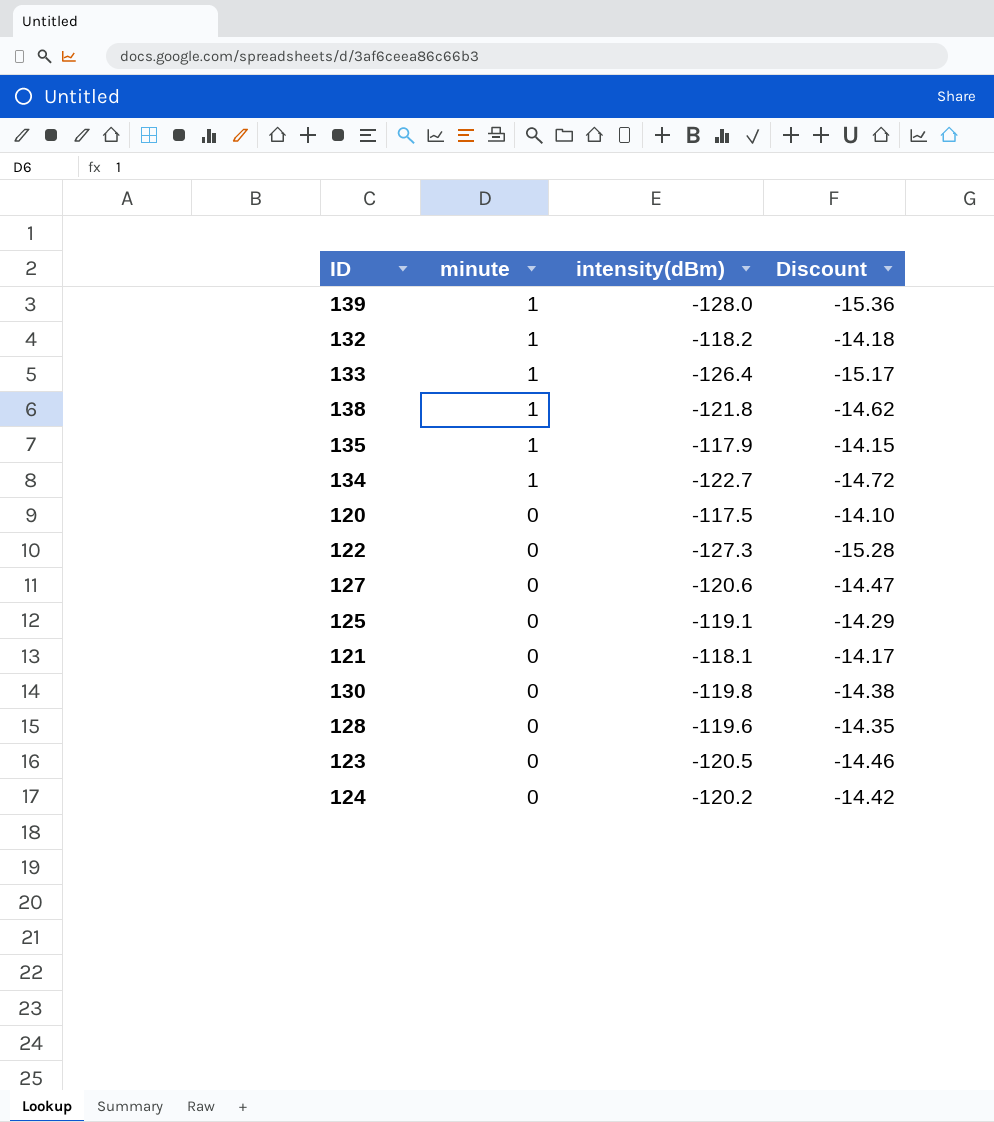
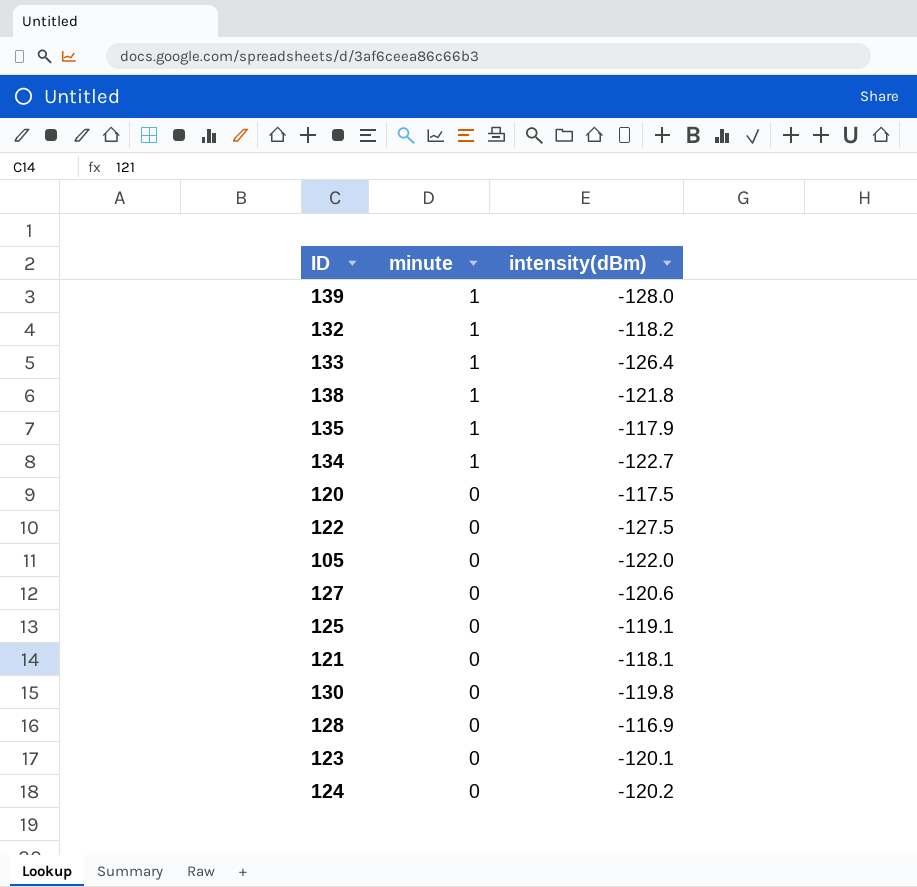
column Discount | formula: [intensity(dBm)] * 0.12 -> none
122 | intensity(dBm): -127.3 -> -127.5
row 105: none -> 0 | -122.0
128 | intensity(dBm): -119.6 -> -116.9
123 | intensity(dBm): -120.5 -> -120.1

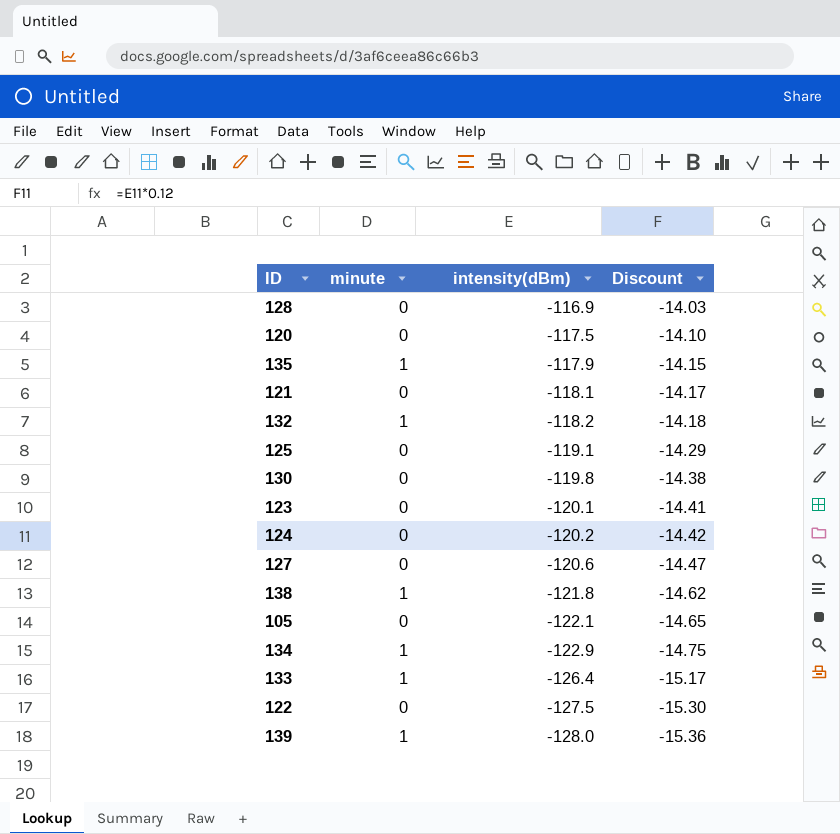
row order: minute descending -> intensity(dBm) descending
column Discount | formula: none -> [intensity(dBm)] * 0.12
105 | intensity(dBm): -122.0 -> -122.1
134 | intensity(dBm): -122.7 -> -122.9

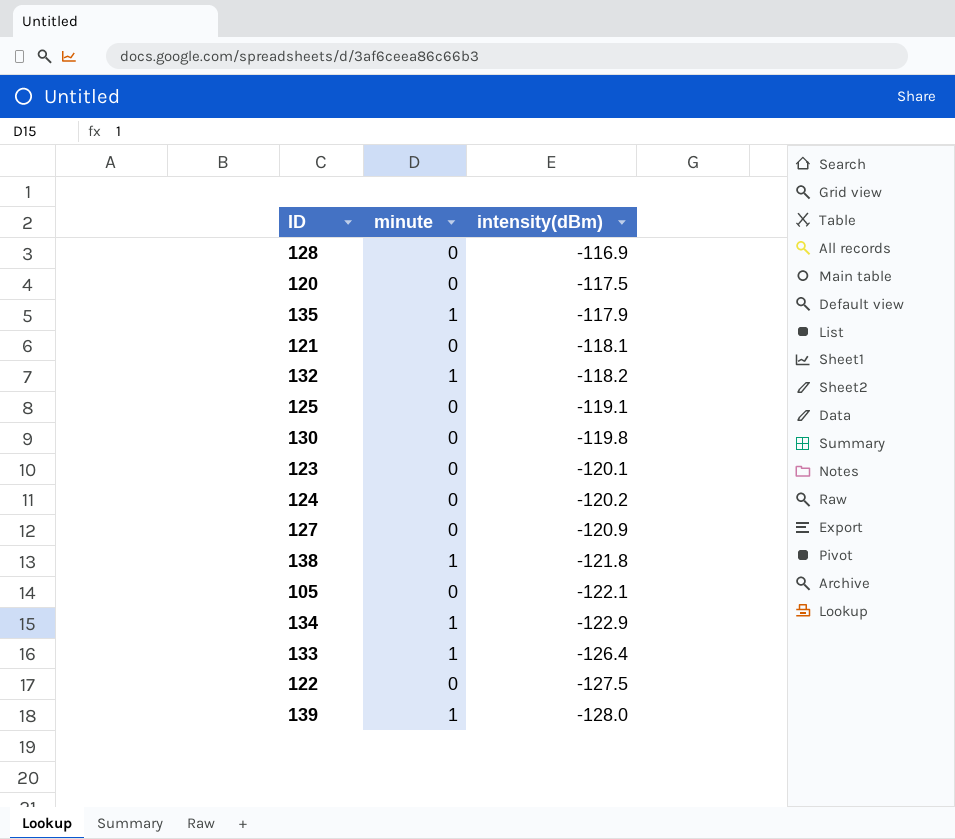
column Discount | formula: [intensity(dBm)] * 0.12 -> none
127 | intensity(dBm): -120.6 -> -120.9

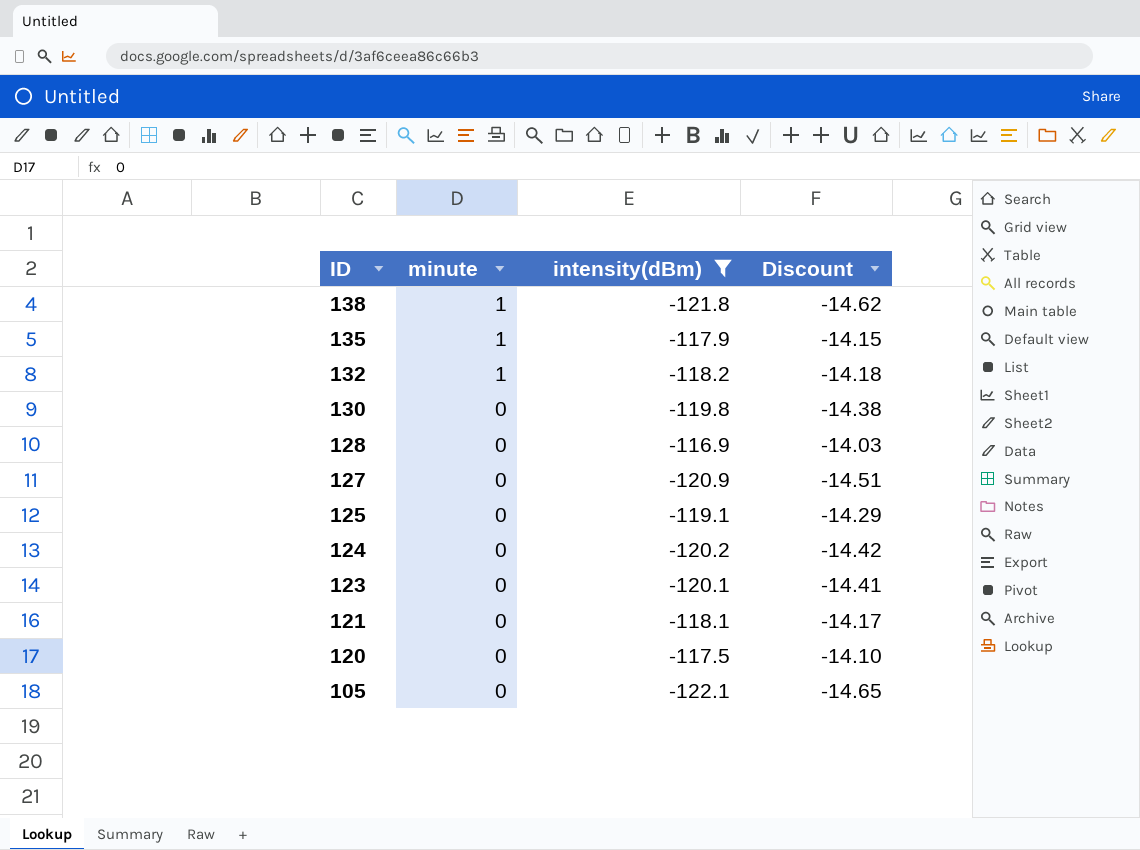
filter: none -> intensity(dBm) >= -122.1
row order: intensity(dBm) descending -> ID descending
column Discount | formula: none -> [intensity(dBm)] * 0.12

